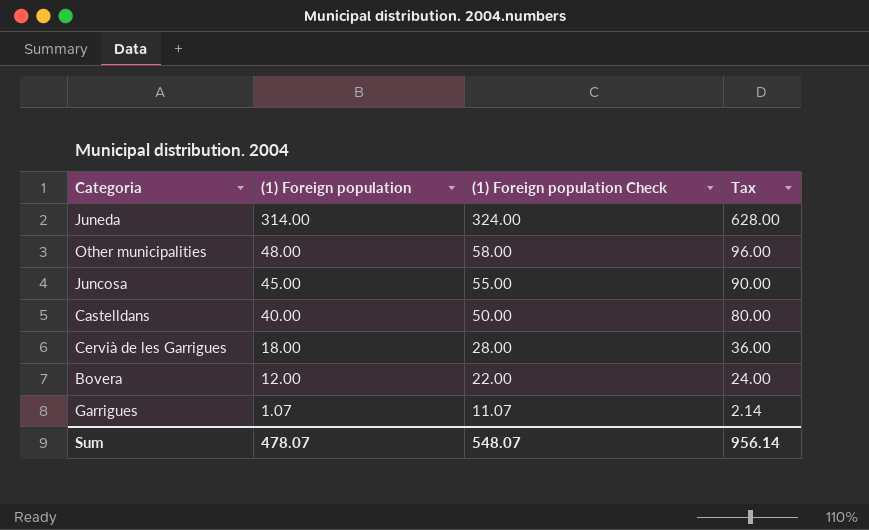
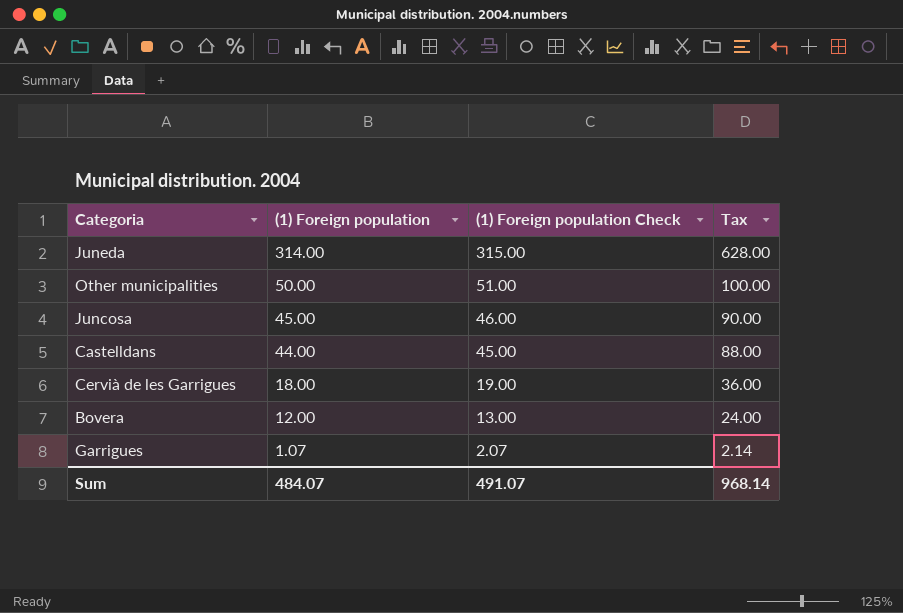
column (1) Foreign population Check | formula: [(1) Foreign population] + 10 -> [(1) Foreign population] + 1
Other municipalities | (1) Foreign population: 48.00 -> 50.00
Other municipalities | Tax: 96.00 -> 100.00
Castelldans | (1) Foreign population: 40.00 -> 44.00
Castelldans | Tax: 80.00 -> 88.00
Sum | (1) Foreign population: 478.07 -> 484.07
Sum | (1) Foreign population Check: 548.07 -> 491.07
Sum | Tax: 956.14 -> 968.14

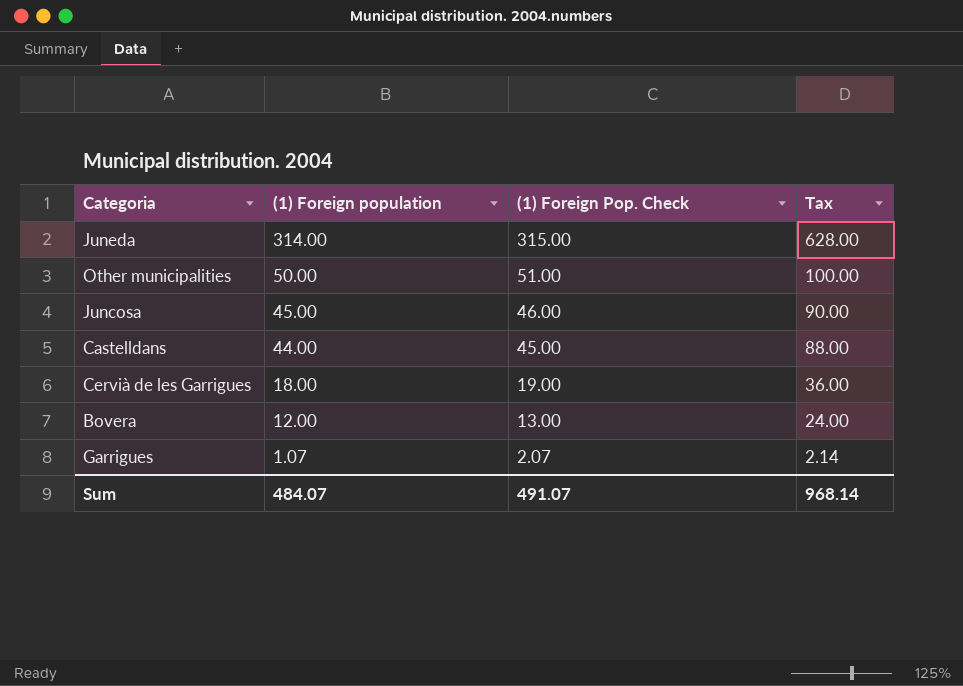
column name: (1) Foreign population Check -> (1) Foreign Pop. Check

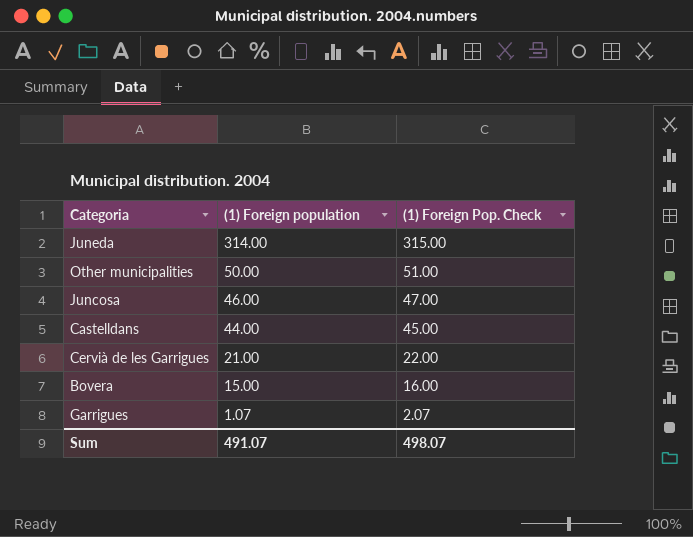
column Tax | formula: [(1) Foreign population] * 2 -> none
Juncosa | (1) Foreign population: 45.00 -> 46.00
Juncosa | (1) Foreign Pop. Check: 46.00 -> 47.00
Cervià de les Garrigues | (1) Foreign population: 18.00 -> 21.00
Cervià de les Garrigues | (1) Foreign Pop. Check: 19.00 -> 22.00
Bovera | (1) Foreign population: 12.00 -> 15.00
Bovera | (1) Foreign Pop. Check: 13.00 -> 16.00
Sum | (1) Foreign population: 484.07 -> 491.07
Sum | (1) Foreign Pop. Check: 491.07 -> 498.07

